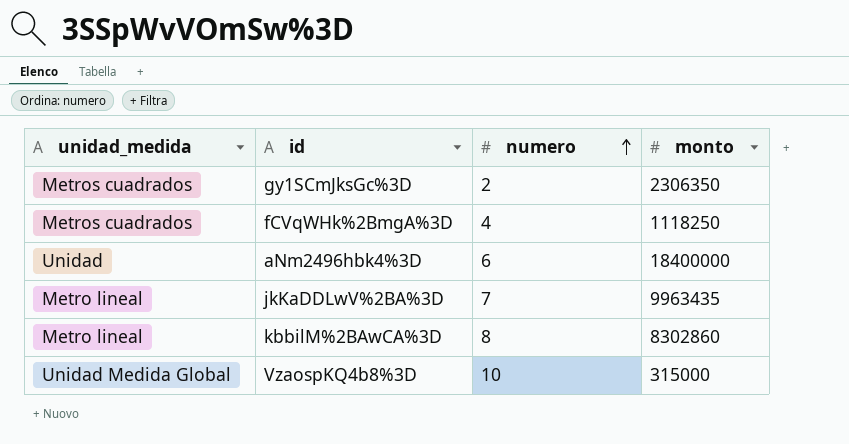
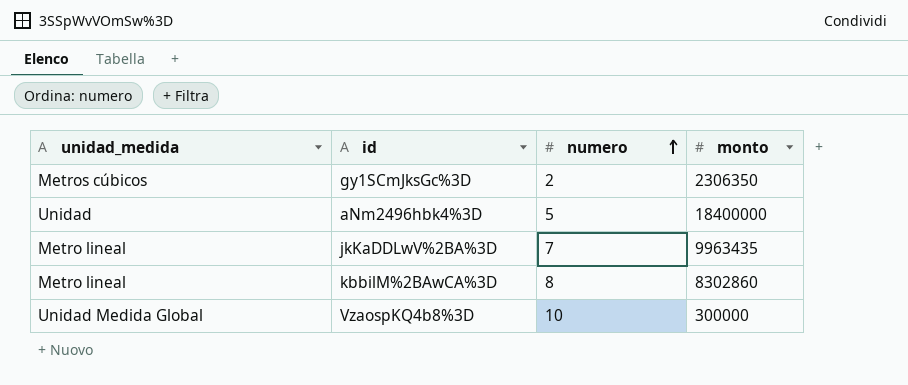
row fCVqWHk%2BmgA%3D: Metros cuadrados | 4 | 1118250 -> none
gy1SCmJksGc%3D | unidad_medida: Metros cuadrados -> Metros cúbicos
aNm2496hbk4%3D | numero: 6 -> 5
VzaospKQ4b8%3D | monto: 315000 -> 300000

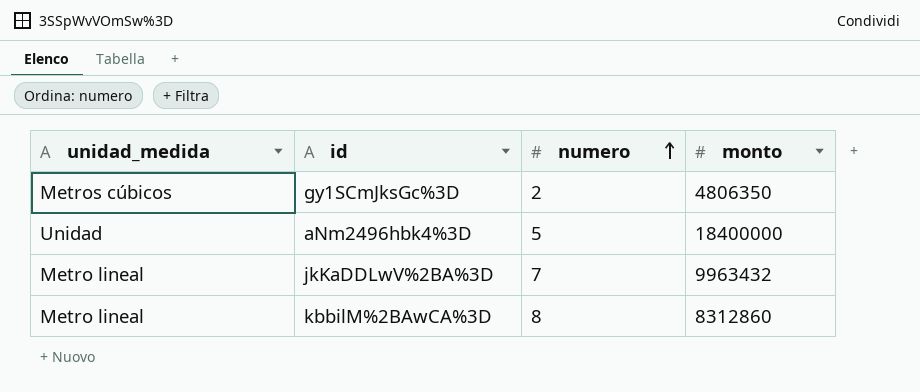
row VzaospKQ4b8%3D: Unidad Medida Global | 10 | 300000 -> none
gy1SCmJksGc%3D | monto: 2306350 -> 4806350
jkKaDDLwV%2BA%3D | monto: 9963435 -> 9963432
kbbilM%2BAwCA%3D | monto: 8302860 -> 8312860

